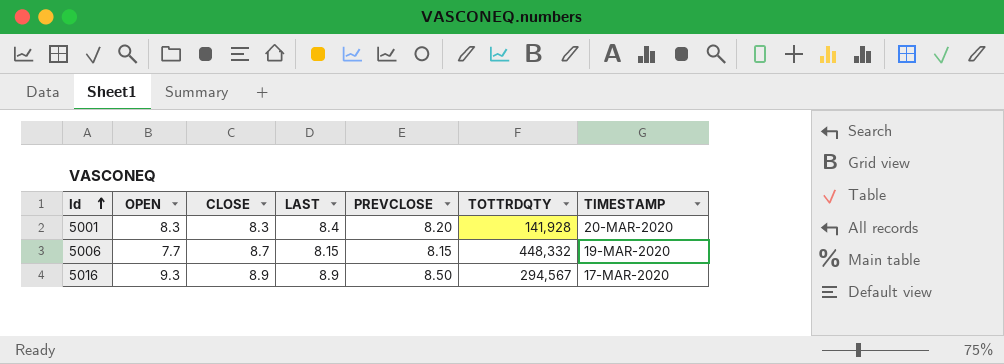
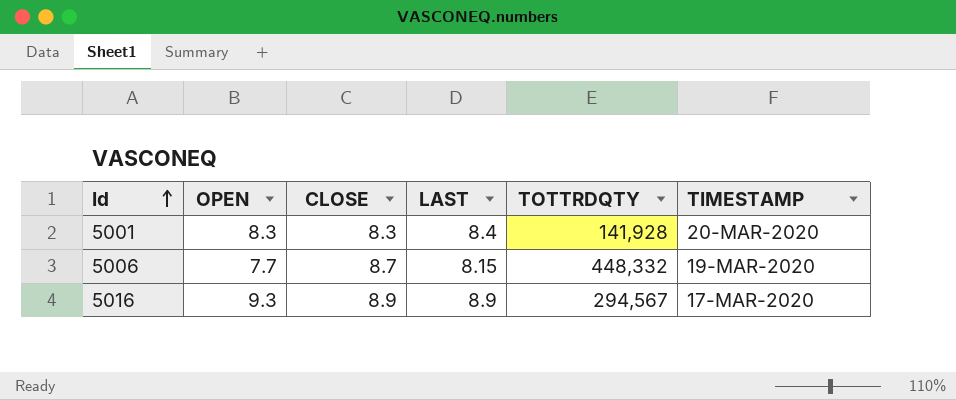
column PREVCLOSE | position: 5 -> none

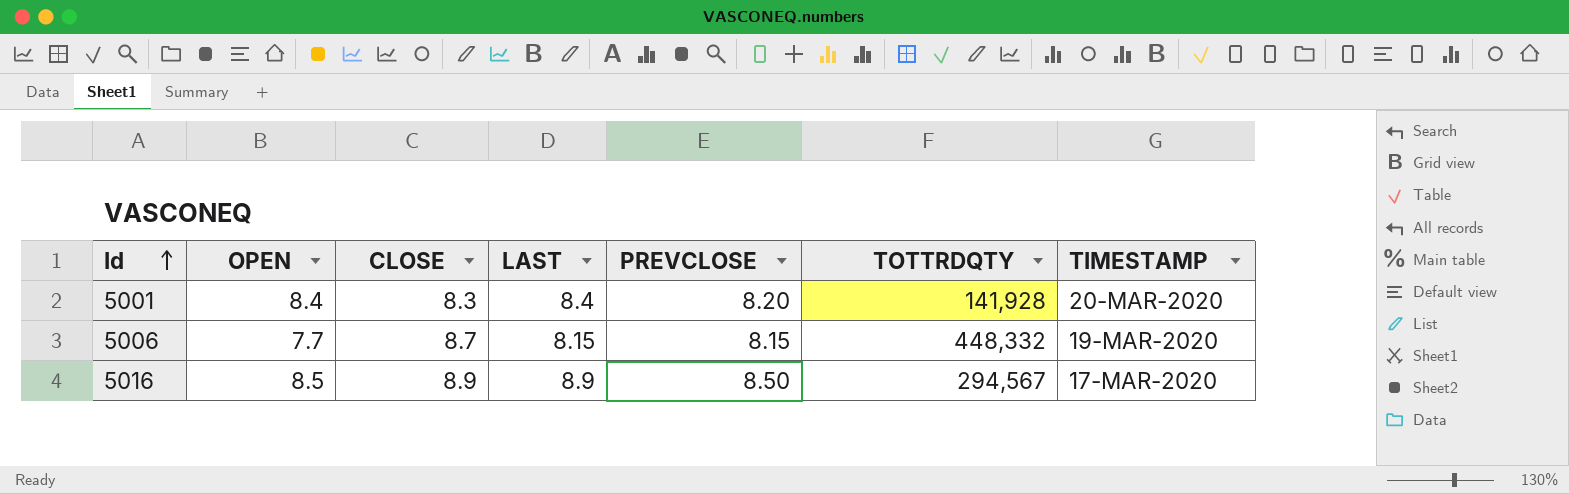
column PREVCLOSE | position: none -> 5
5001 | OPEN: 8.3 -> 8.4
5016 | OPEN: 9.3 -> 8.5

